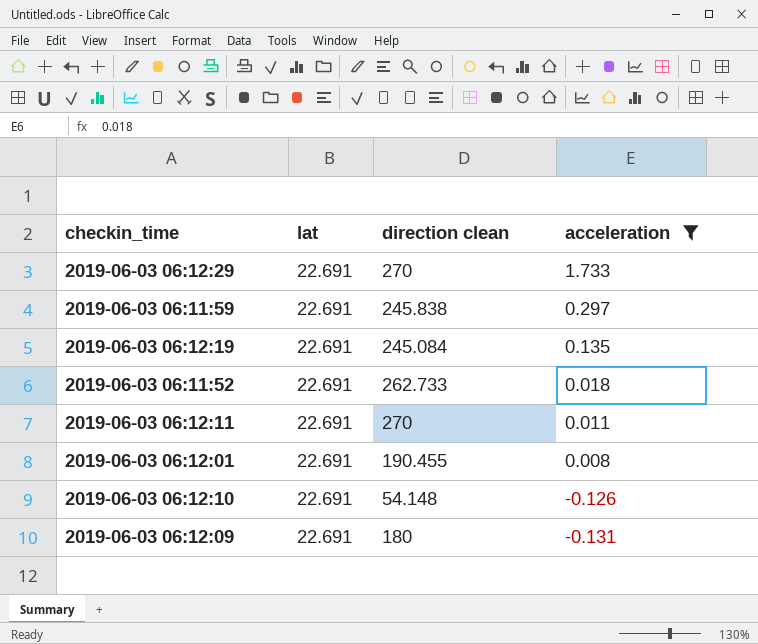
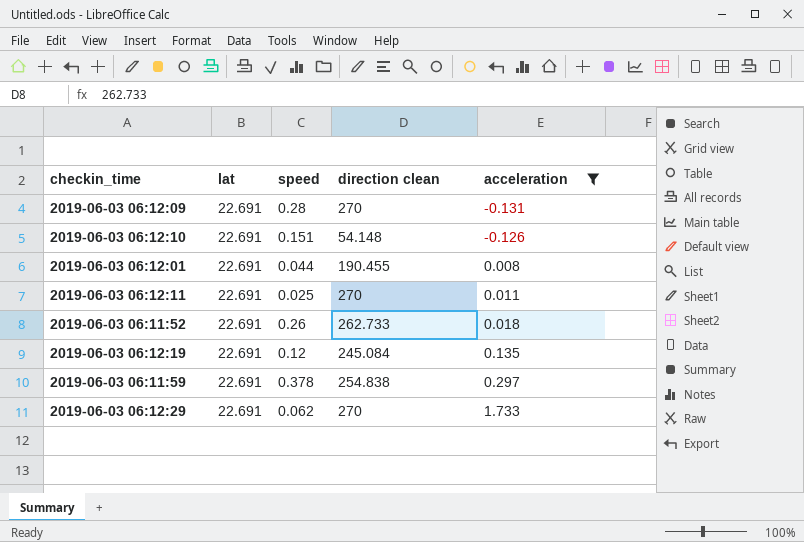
row order: acceleration descending -> acceleration ascending
column speed | position: none -> 3
2019-06-03 06:12:09 | direction clean: 180 -> 270
2019-06-03 06:11:59 | direction clean: 245.838 -> 254.838

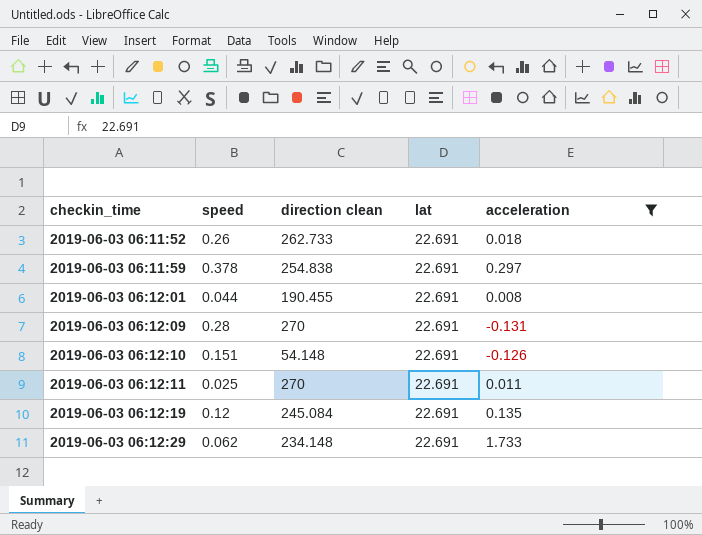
row order: acceleration ascending -> checkin_time ascending
column lat | position: 2 -> 4
2019-06-03 06:12:29 | direction clean: 270 -> 234.148

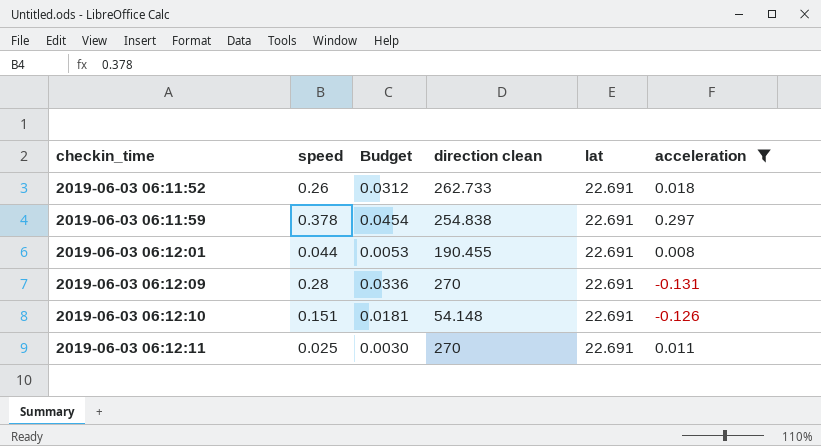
column Budget | formula: none -> [speed] * 0.12
row 2019-06-03 06:12:19: 0.12 | 245.084 | 22.691 | 0.135 -> none
row 2019-06-03 06:12:29: 0.062 | 234.148 | 22.691 | 1.733 -> none

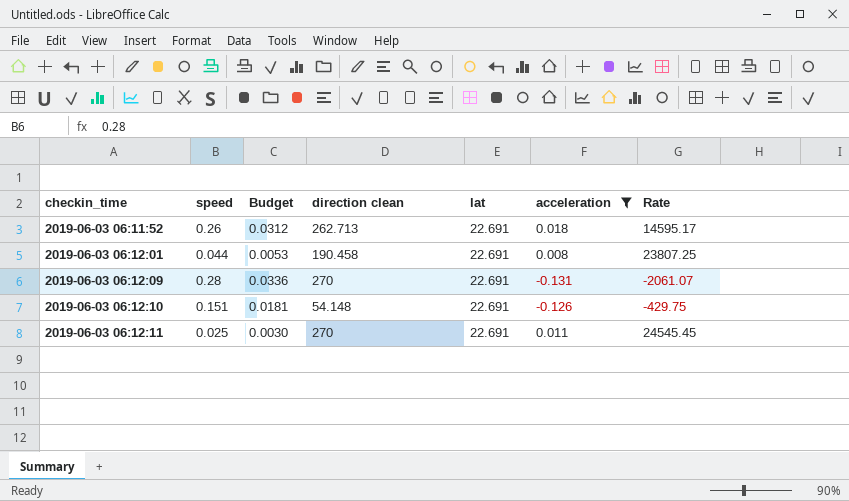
column Rate | formula: none -> [direction clean] / [acceleration]
row 2019-06-03 06:11:59: 0.378 | 0.0454 | 254.838 | 22.691 | 0.297 -> none
2019-06-03 06:11:52 | direction clean: 262.733 -> 262.713
2019-06-03 06:12:01 | direction clean: 190.455 -> 190.458

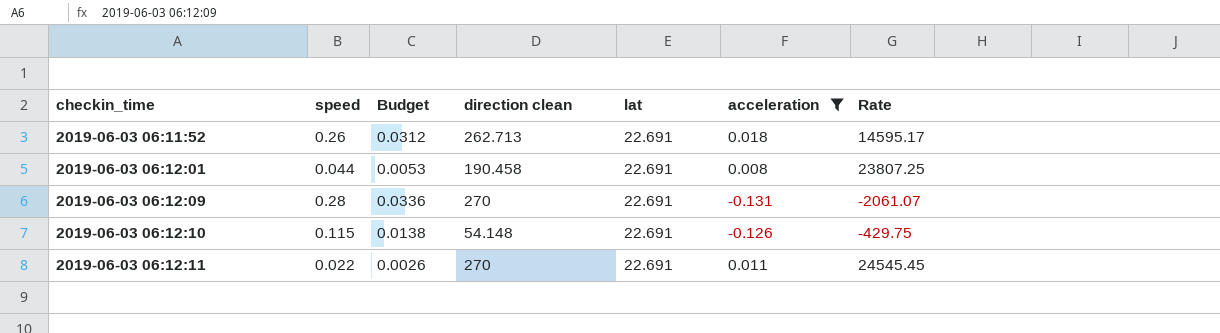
2019-06-03 06:12:10 | speed: 0.151 -> 0.115
2019-06-03 06:12:10 | Budget: 0.0181 -> 0.0138
2019-06-03 06:12:11 | speed: 0.025 -> 0.022
2019-06-03 06:12:11 | Budget: 0.0030 -> 0.0026

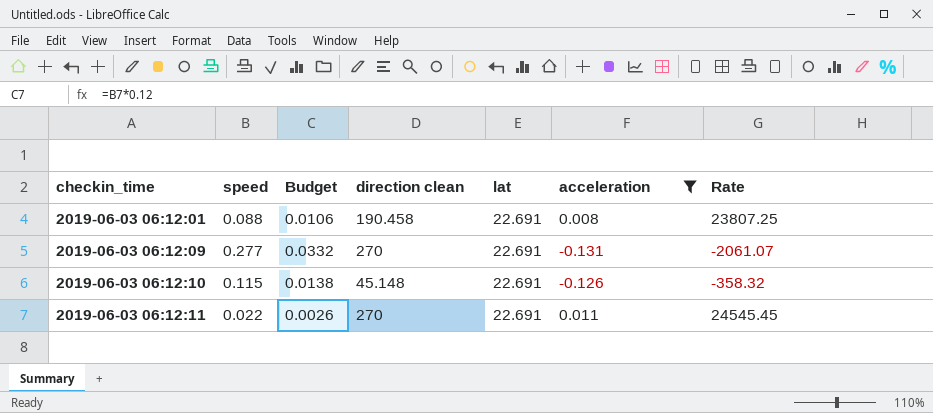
row 2019-06-03 06:11:52: 0.26 | 0.0312 | 262.713 | 22.691 | 0.018 | 14595.17 -> none
2019-06-03 06:12:01 | speed: 0.044 -> 0.088
2019-06-03 06:12:01 | Budget: 0.0053 -> 0.0106
2019-06-03 06:12:09 | speed: 0.28 -> 0.277
2019-06-03 06:12:09 | Budget: 0.0336 -> 0.0332
2019-06-03 06:12:10 | direction clean: 54.148 -> 45.148
2019-06-03 06:12:10 | Rate: -429.75 -> -358.32

